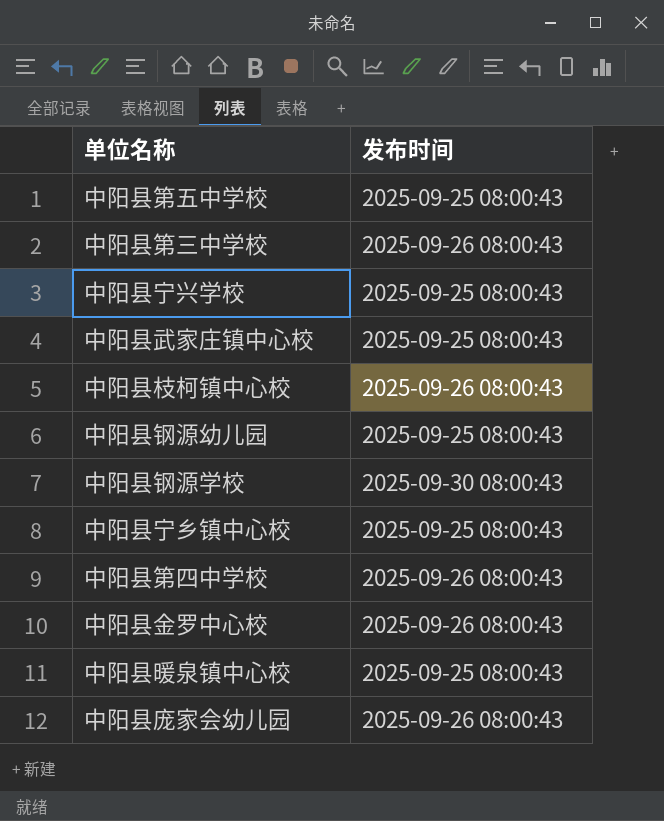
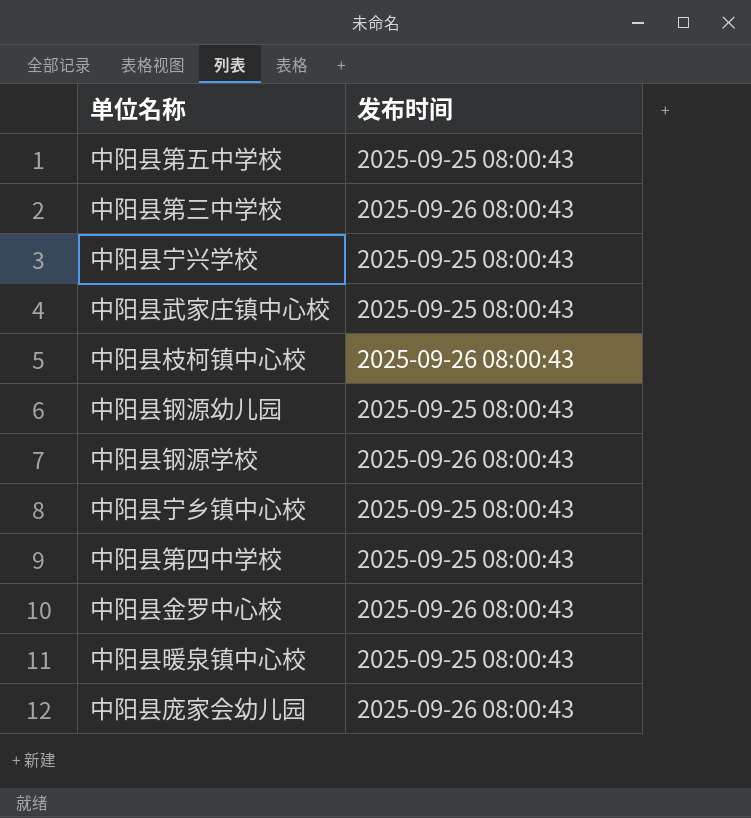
中阳县钢源学校 | 发布时间: 2025-09-30 08:00:43 -> 2025-09-26 08:00:43
中阳县第四中学校 | 发布时间: 2025-09-26 08:00:43 -> 2025-09-25 08:00:43

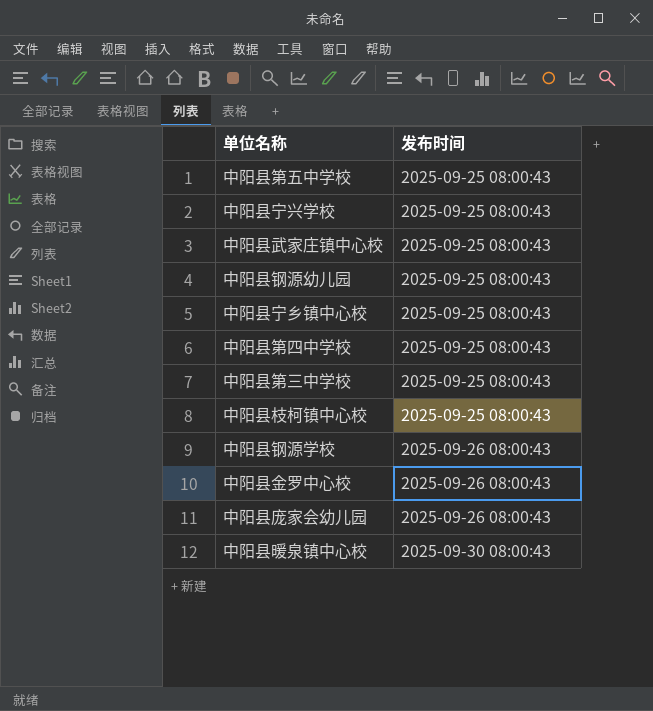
row order: none -> 发布时间 ascending
中阳县第三中学校 | 发布时间: 2025-09-26 08:00:43 -> 2025-09-25 08:00:43
中阳县枝柯镇中心校 | 发布时间: 2025-09-26 08:00:43 -> 2025-09-25 08:00:43
中阳县暖泉镇中心校 | 发布时间: 2025-09-25 08:00:43 -> 2025-09-30 08:00:43

